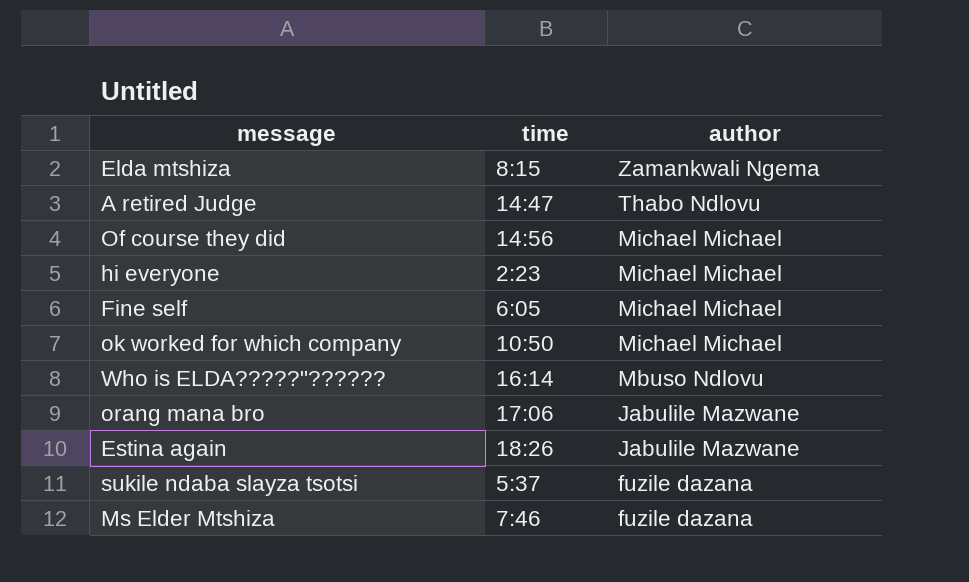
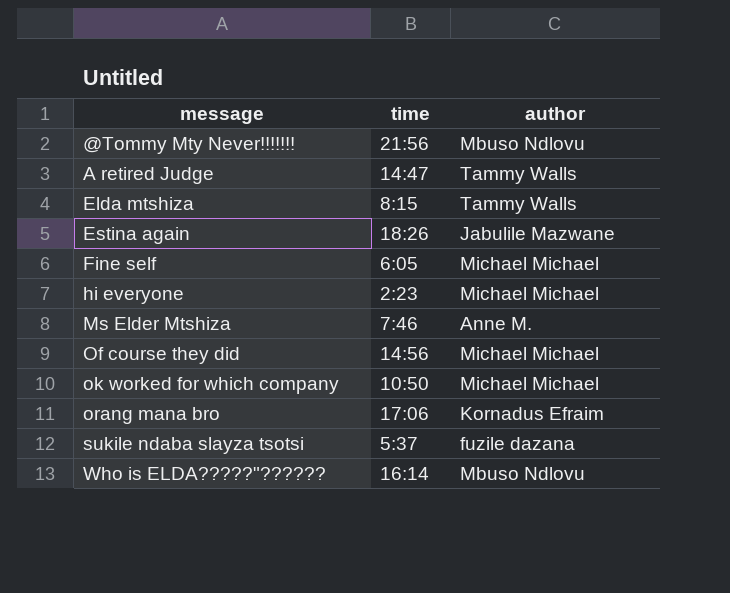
row order: author descending -> message ascending
row @Tommy Mty Never!!!!!!!: none -> 21:56 | Mbuso Ndlovu
A retired Judge | author: Thabo Ndlovu -> Tammy Walls
Elda mtshiza | author: Zamankwali Ngema -> Tammy Walls
Ms Elder Mtshiza | author: fuzile dazana -> Anne M.
orang mana bro | author: Jabulile Mazwane -> Kornadus Efraim

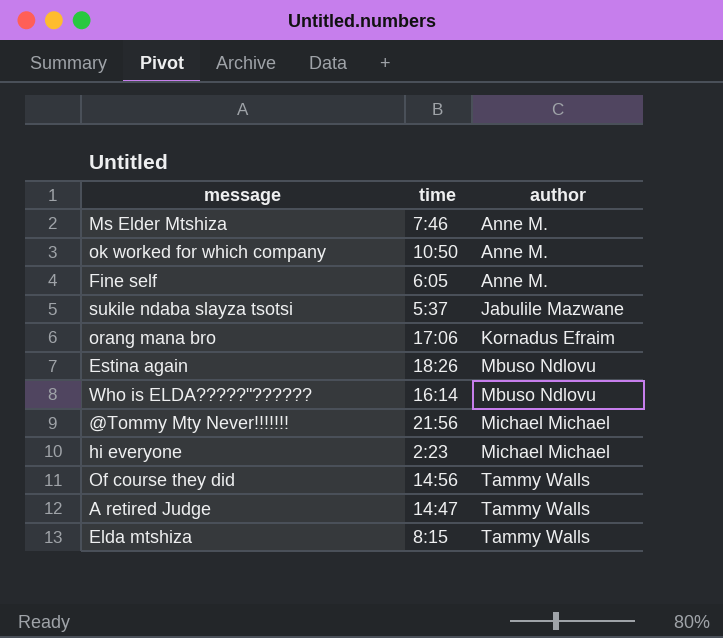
row order: message ascending -> author ascending
ok worked for which company | author: Michael Michael -> Anne M.
Fine self | author: Michael Michael -> Anne M.
sukile ndaba slayza tsotsi | author: fuzile dazana -> Jabulile Mazwane
Estina again | author: Jabulile Mazwane -> Mbuso Ndlovu
@Tommy Mty Never!!!!!!! | author: Mbuso Ndlovu -> Michael Michael
Of course they did | author: Michael Michael -> Tammy Walls

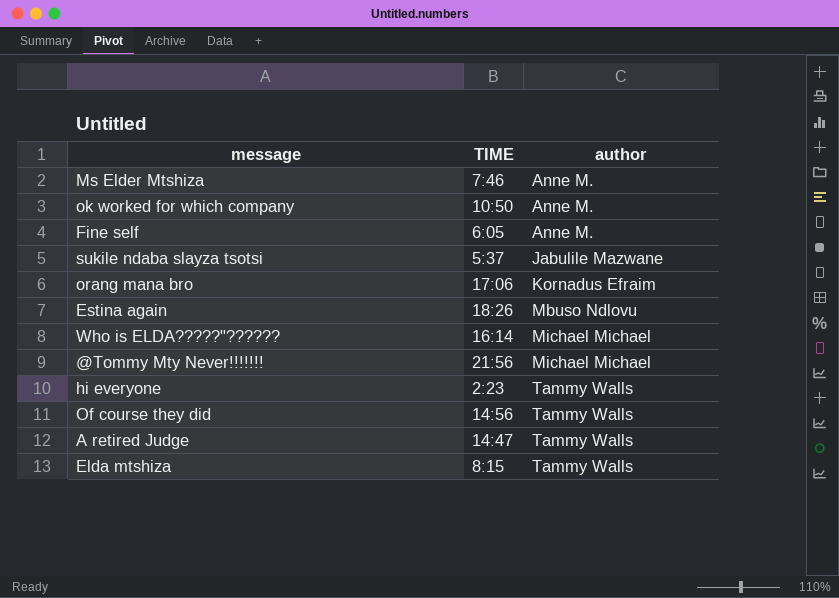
column name: time -> TIME
Who is ELDA?????"?????? | author: Mbuso Ndlovu -> Michael Michael
hi everyone | author: Michael Michael -> Tammy Walls

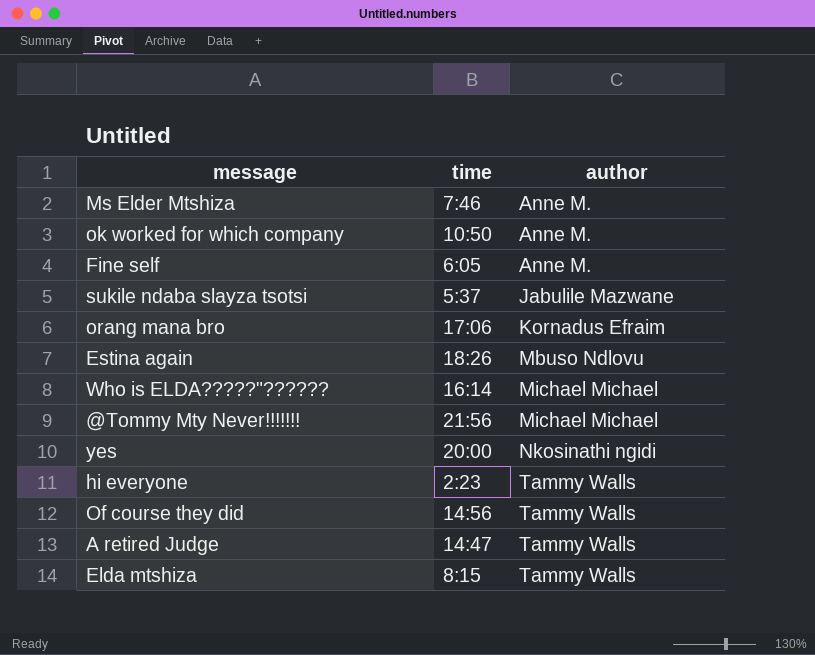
column name: TIME -> time
row yes: none -> 20:00 | Nkosinathi ngidi

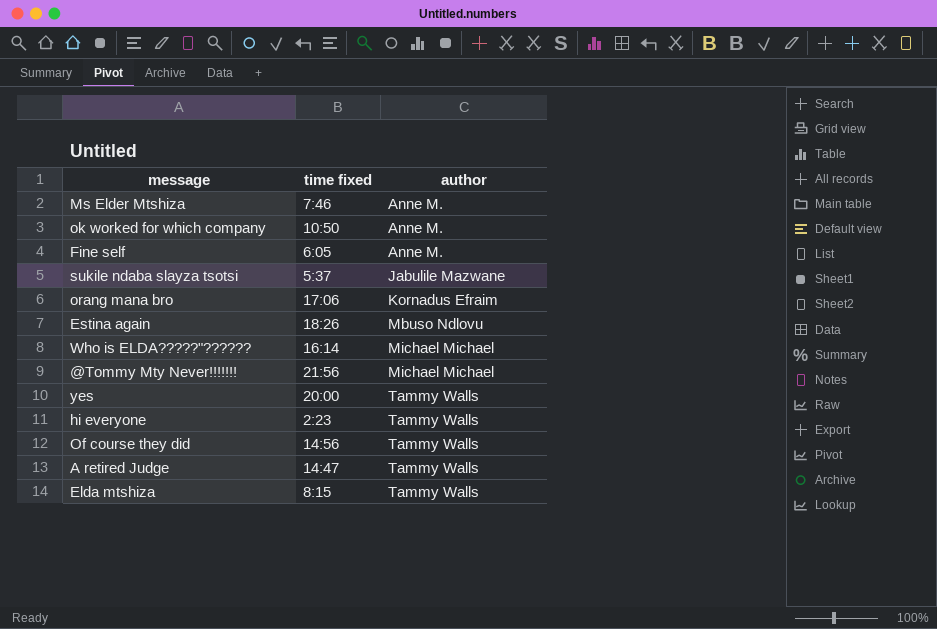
column name: time -> time fixed
yes | author: Nkosinathi ngidi -> Tammy Walls

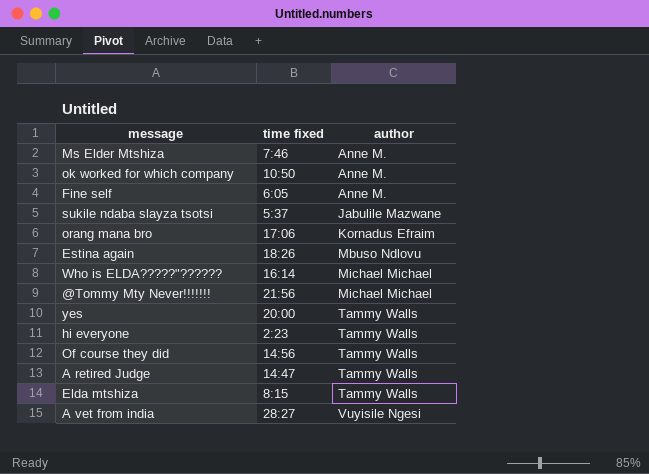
row A vet from india: none -> 28:27 | Vuyisile Ngesi

